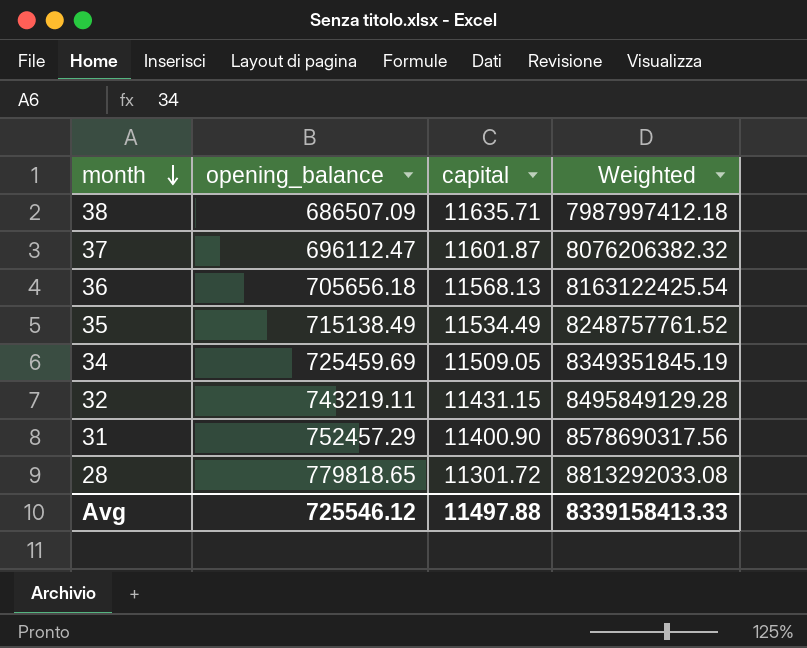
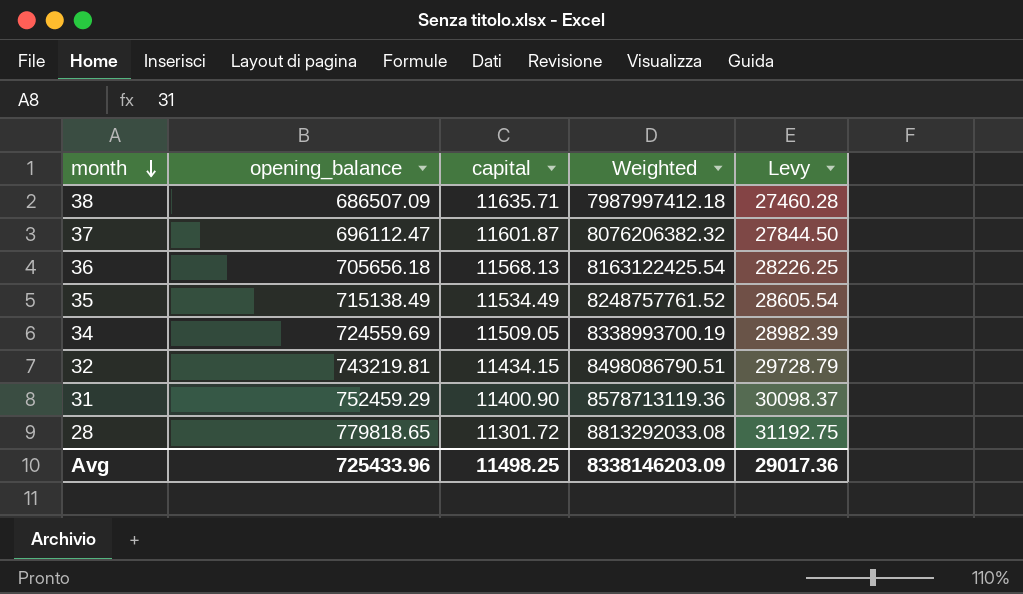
column Levy | formula: none -> [opening_balance] * 0.04
34 | opening_balance: 725459.69 -> 724559.69
34 | Weighted: 8349351845.19 -> 8338993700.19
32 | opening_balance: 743219.11 -> 743219.81
32 | capital: 11431.15 -> 11434.15
32 | Weighted: 8495849129.28 -> 8498086790.51
31 | opening_balance: 752457.29 -> 752459.29
31 | Weighted: 8578690317.56 -> 8578713119.36
Avg | opening_balance: 725546.12 -> 725433.96
Avg | capital: 11497.88 -> 11498.25
Avg | Weighted: 8339158413.33 -> 8338146203.09

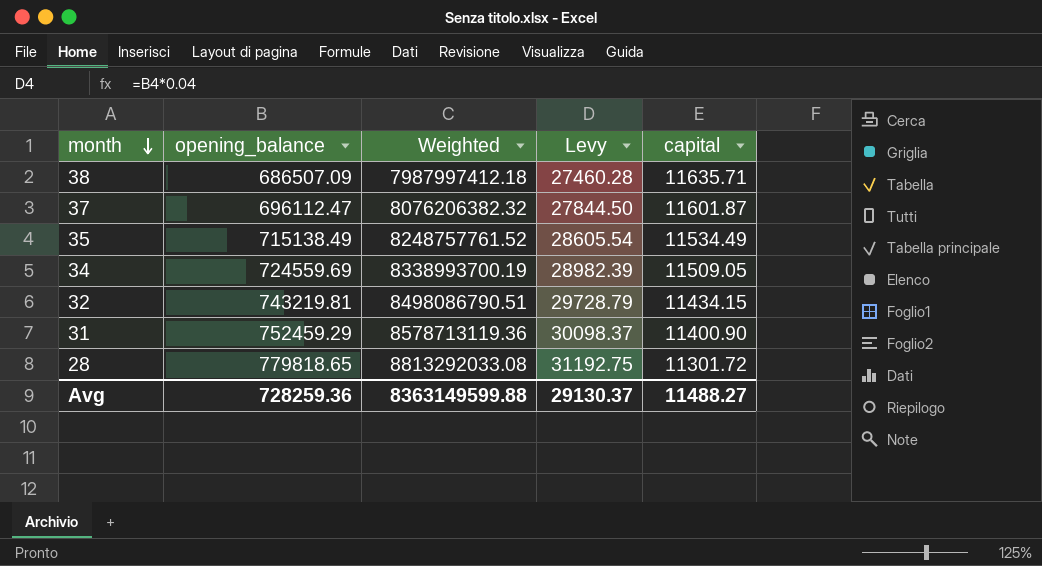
column capital | position: 3 -> 5
row 36: 705656.18 | 11568.13 | 8163122425.54 | 28226.25 -> none
Avg | opening_balance: 725433.96 -> 728259.36
Avg | Weighted: 8338146203.09 -> 8363149599.88
Avg | Levy: 29017.36 -> 29130.37
Avg | capital: 11498.25 -> 11488.27

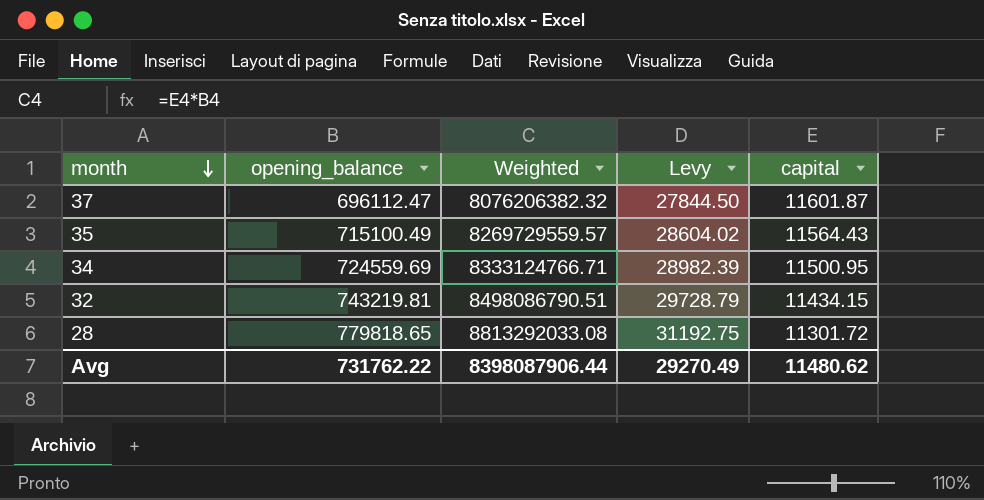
row 38: 686507.09 | 7987997412.18 | 27460.28 | 11635.71 -> none
row 31: 752459.29 | 8578713119.36 | 30098.37 | 11400.90 -> none
35 | opening_balance: 715138.49 -> 715100.49
35 | Weighted: 8248757761.52 -> 8269729559.57
35 | Levy: 28605.54 -> 28604.02
35 | capital: 11534.49 -> 11564.43
34 | Weighted: 8338993700.19 -> 8333124766.71
34 | capital: 11509.05 -> 11500.95
Avg | opening_balance: 728259.36 -> 731762.22
Avg | Weighted: 8363149599.88 -> 8398087906.44
Avg | Levy: 29130.37 -> 29270.49
Avg | capital: 11488.27 -> 11480.62

